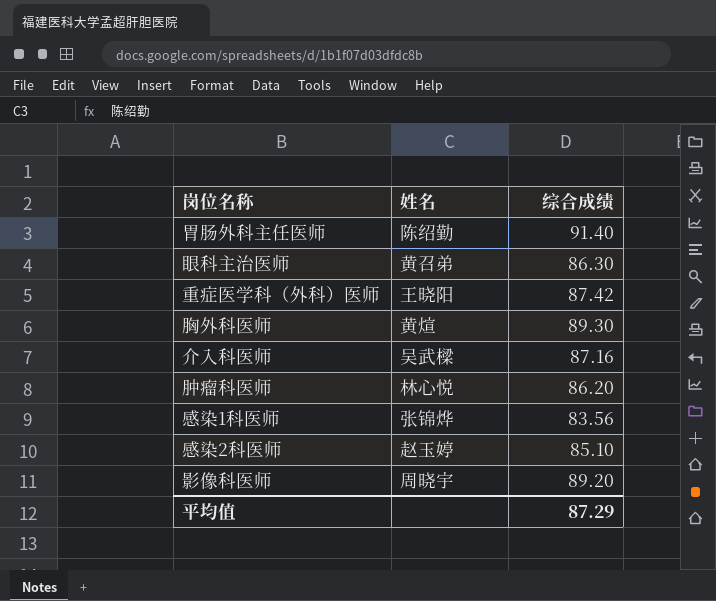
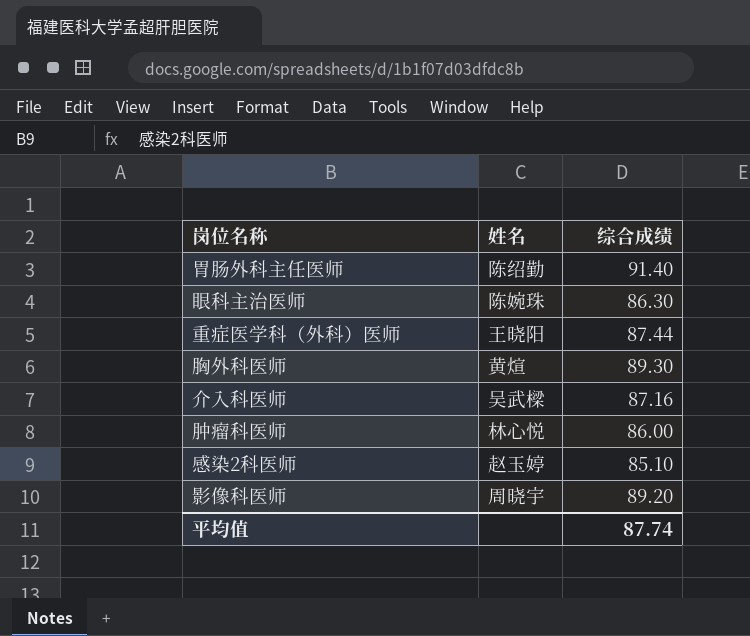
row 感染1科医师: 张锦烨 | 83.56 -> none
眼科主治医师 | 姓名: 黄召弟 -> 陈婉珠
重症医学科（外科）医师 | 综合成绩: 87.42 -> 87.44
肿瘤科医师 | 综合成绩: 86.20 -> 86.00
平均值 | 综合成绩: 87.29 -> 87.74

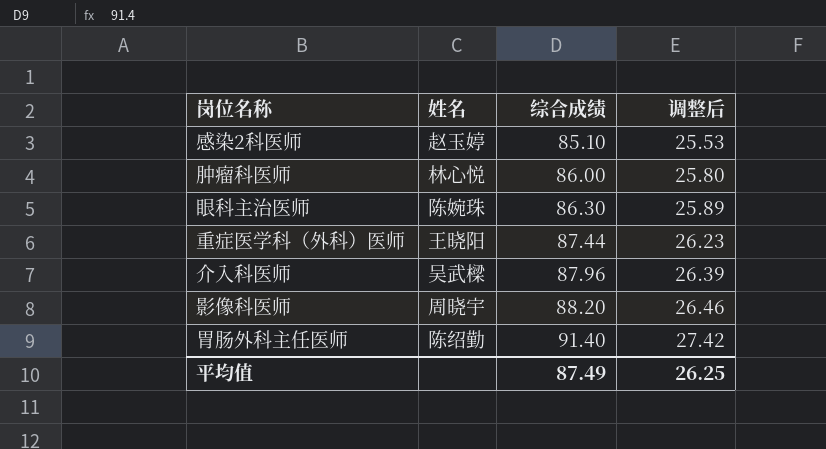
row order: none -> 综合成绩 ascending
column 调整后 | formula: none -> [综合成绩] * 0.3
row 胸外科医师: 黄煊 | 89.30 -> none
介入科医师 | 综合成绩: 87.16 -> 87.96
影像科医师 | 综合成绩: 89.20 -> 88.20
平均值 | 综合成绩: 87.74 -> 87.49

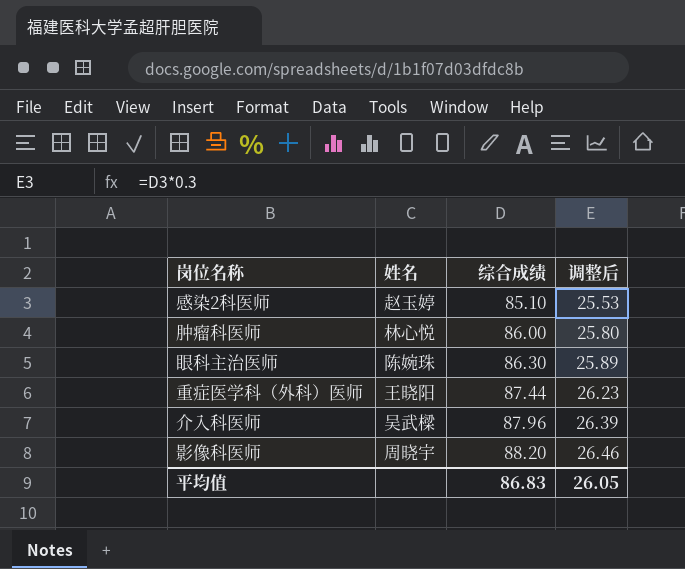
row 胃肠外科主任医师: 陈绍勤 | 91.40 | 27.42 -> none
平均值 | 综合成绩: 87.49 -> 86.83
平均值 | 调整后: 26.25 -> 26.05

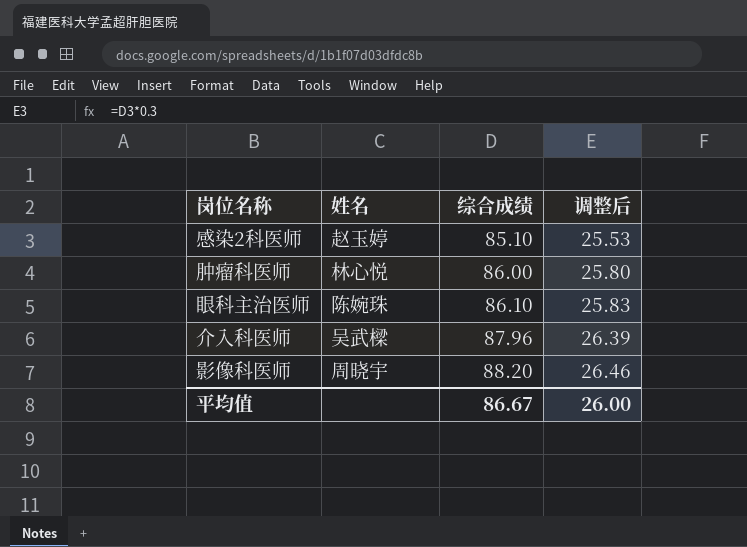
row 重症医学科（外科）医师: 王晓阳 | 87.44 | 26.23 -> none
眼科主治医师 | 综合成绩: 86.30 -> 86.10
眼科主治医师 | 调整后: 25.89 -> 25.83
平均值 | 综合成绩: 86.83 -> 86.67
平均值 | 调整后: 26.05 -> 26.00

